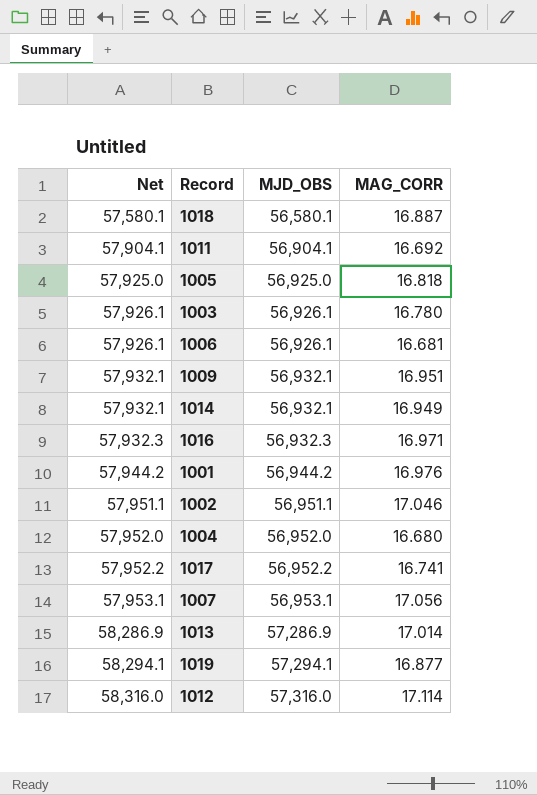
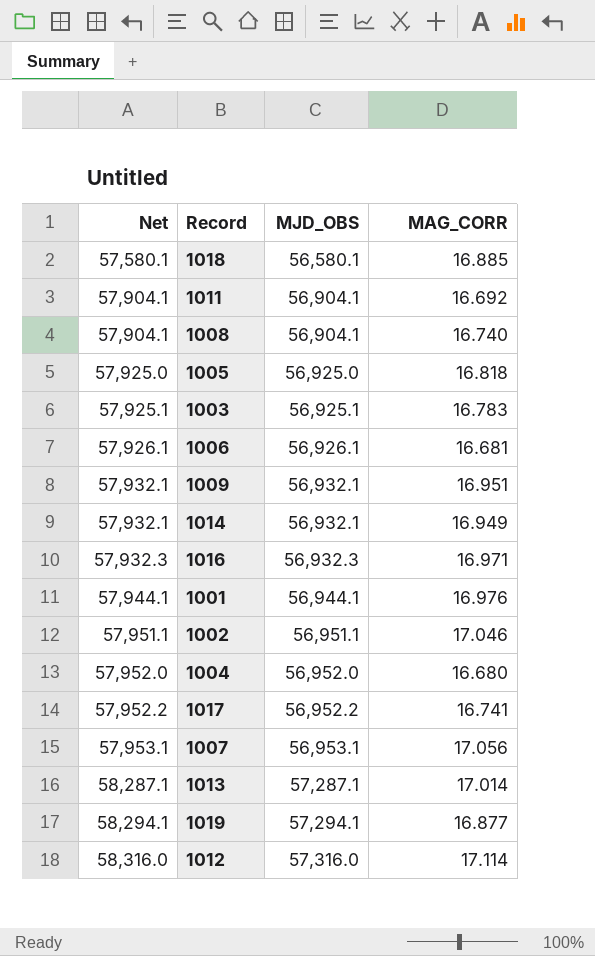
1018 | MAG_CORR: 16.887 -> 16.885
row 1008: none -> 57,904.1 | 56,904.1 | 16.740
1003 | Net: 57,926.1 -> 57,925.1
1003 | MJD_OBS: 56,926.1 -> 56,925.1
1003 | MAG_CORR: 16.780 -> 16.783
1001 | Net: 57,944.2 -> 57,944.1
1001 | MJD_OBS: 56,944.2 -> 56,944.1
1013 | Net: 58,286.9 -> 58,287.1
1013 | MJD_OBS: 57,286.9 -> 57,287.1

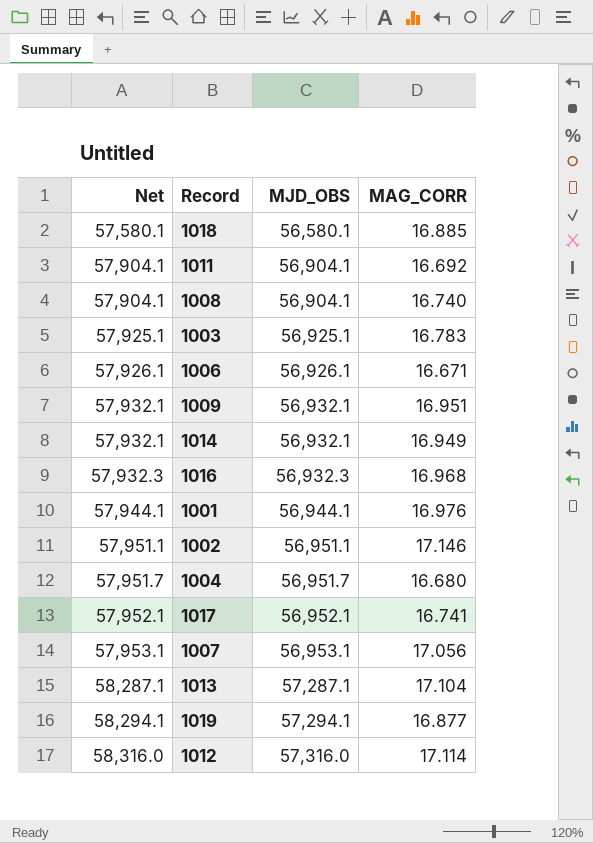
row 1005: 57,925.0 | 56,925.0 | 16.818 -> none
1006 | MAG_CORR: 16.681 -> 16.671
1016 | MAG_CORR: 16.971 -> 16.968
1002 | MAG_CORR: 17.046 -> 17.146
1004 | Net: 57,952.0 -> 57,951.7
1004 | MJD_OBS: 56,952.0 -> 56,951.7
1017 | Net: 57,952.2 -> 57,952.1
1017 | MJD_OBS: 56,952.2 -> 56,952.1
1013 | MAG_CORR: 17.014 -> 17.104

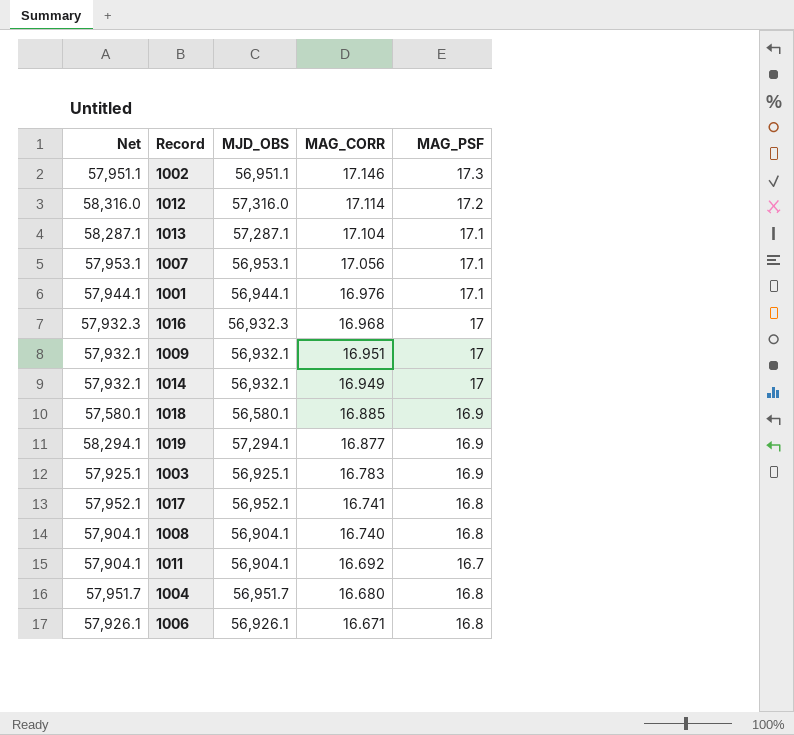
row order: Net ascending -> MAG_CORR descending
column MAG_PSF | position: none -> 5

